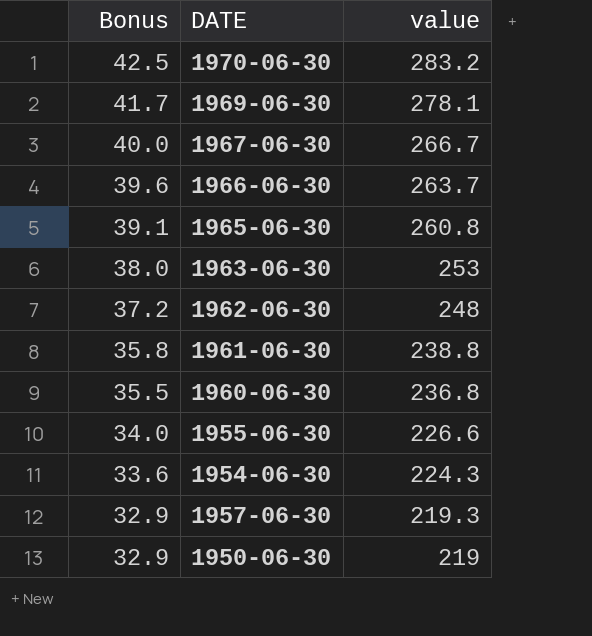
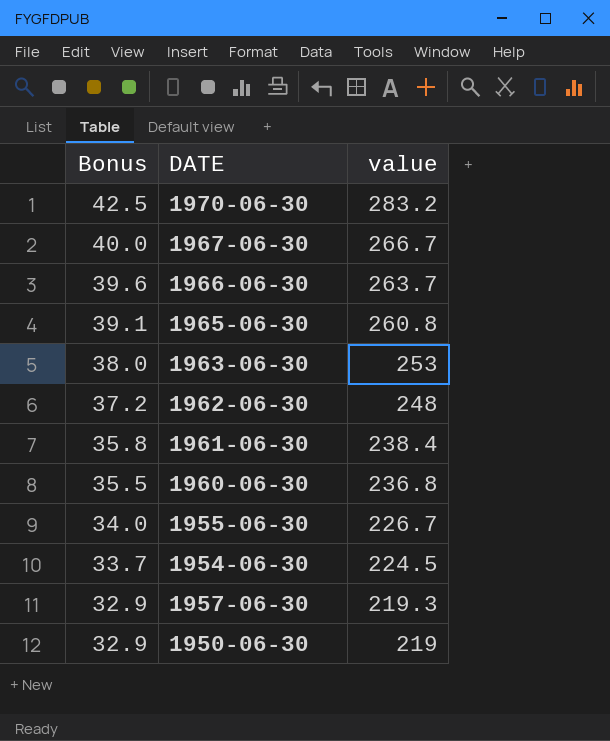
row 1969-06-30: 41.7 | 278.1 -> none
1961-06-30 | value: 238.8 -> 238.4
1955-06-30 | value: 226.6 -> 226.7
1954-06-30 | Bonus: 33.6 -> 33.7
1954-06-30 | value: 224.3 -> 224.5

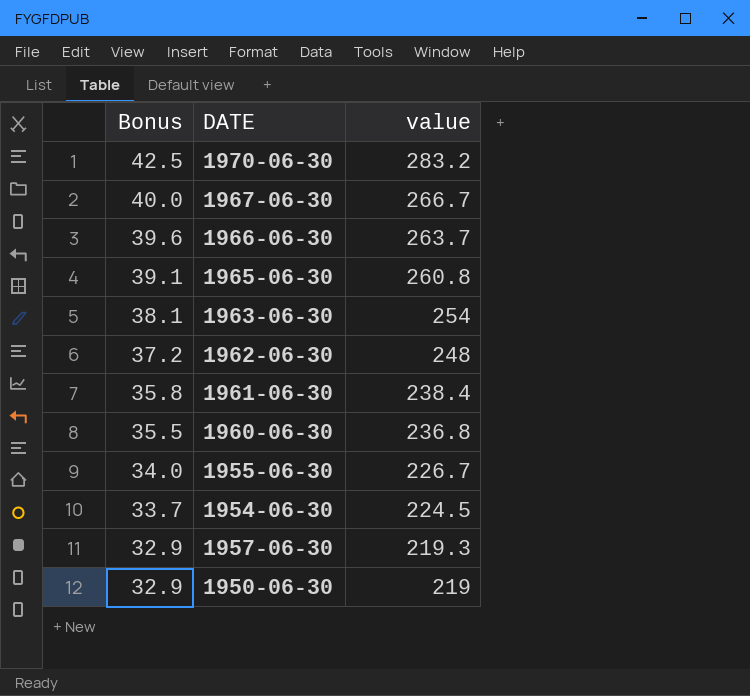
1963-06-30 | Bonus: 38.0 -> 38.1
1963-06-30 | value: 253 -> 254

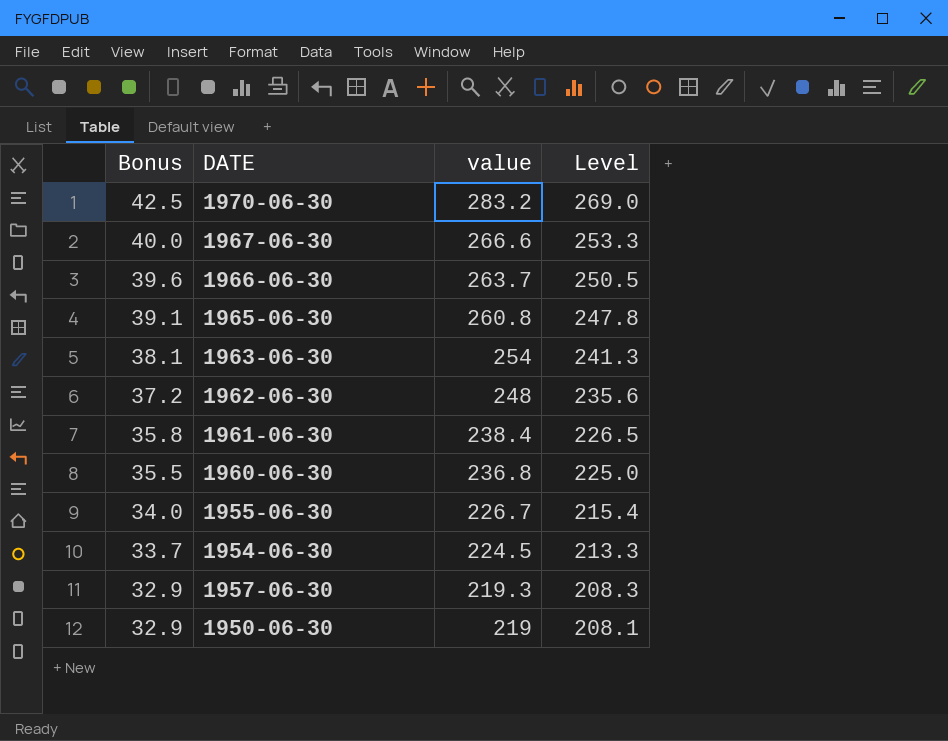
column Level | formula: none -> [value] * 0.95
1967-06-30 | value: 266.7 -> 266.6

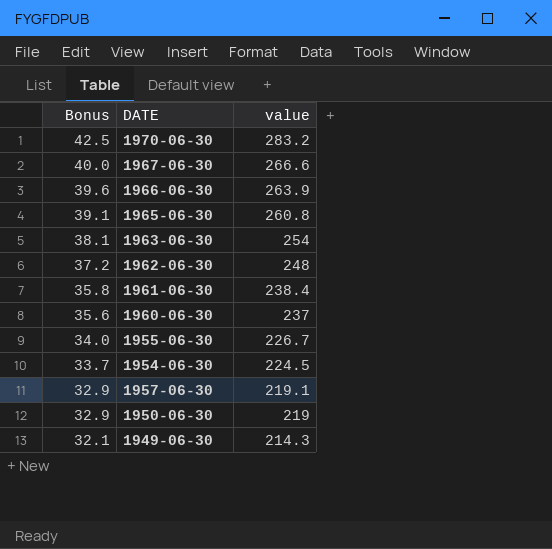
column Level | formula: [value] * 0.95 -> none
1966-06-30 | value: 263.7 -> 263.9
1960-06-30 | Bonus: 35.5 -> 35.6
1960-06-30 | value: 236.8 -> 237
1957-06-30 | value: 219.3 -> 219.1
row 1949-06-30: none -> 32.1 | 214.3

